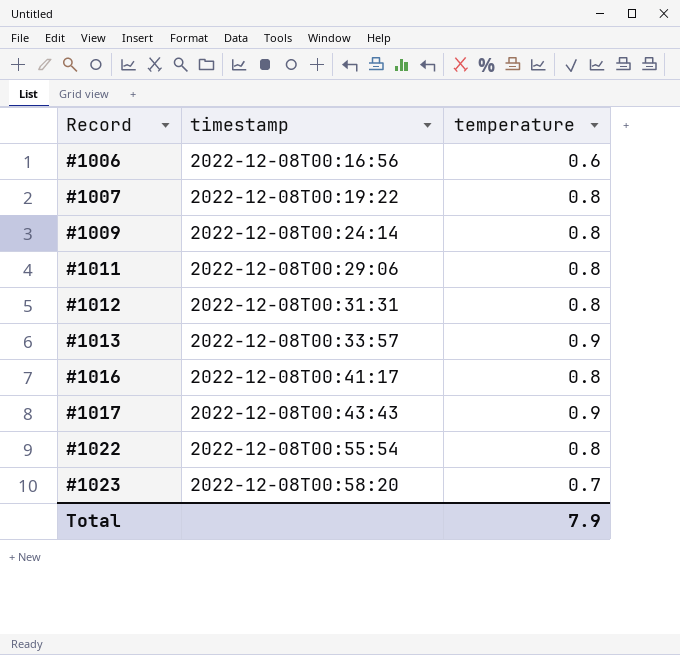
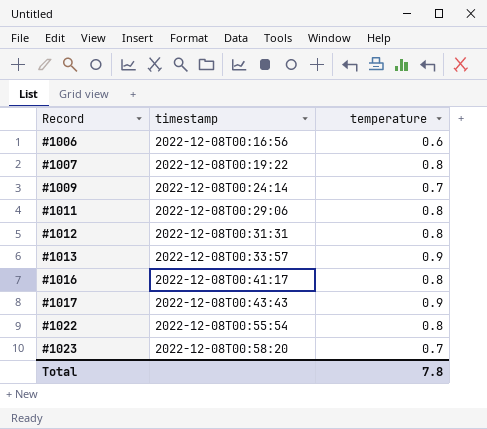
#1009 | temperature: 0.8 -> 0.7
Total | temperature: 7.9 -> 7.8

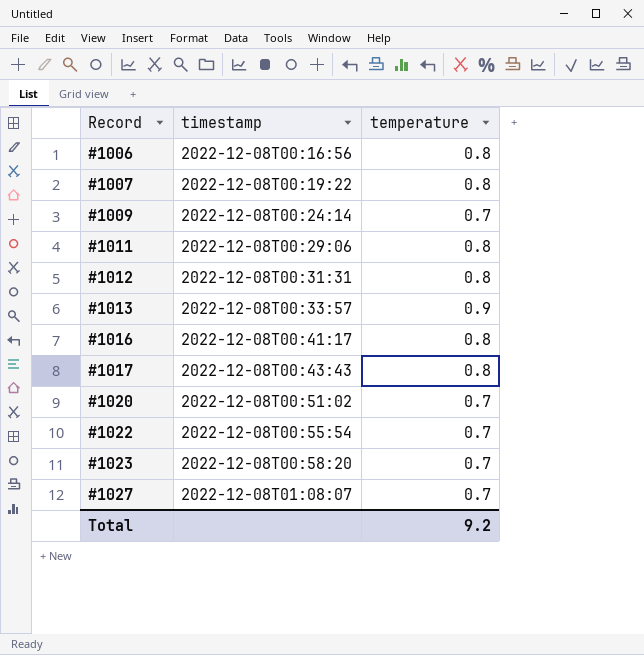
#1006 | temperature: 0.6 -> 0.8
#1017 | temperature: 0.9 -> 0.8
row #1020: none -> 2022-12-08T00:51:02 | 0.7
#1022 | temperature: 0.8 -> 0.7
row #1027: none -> 2022-12-08T01:08:07 | 0.7
Total | temperature: 7.8 -> 9.2

